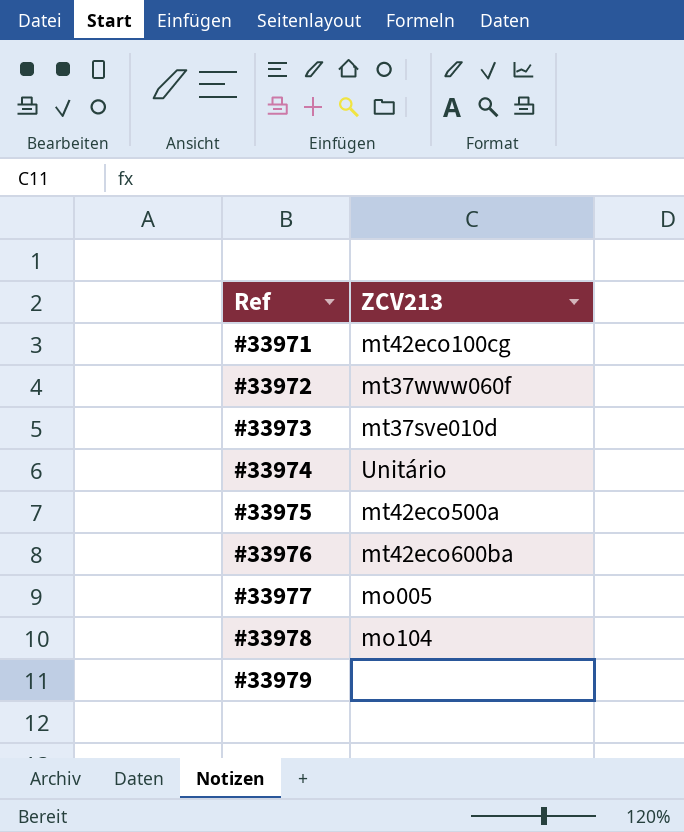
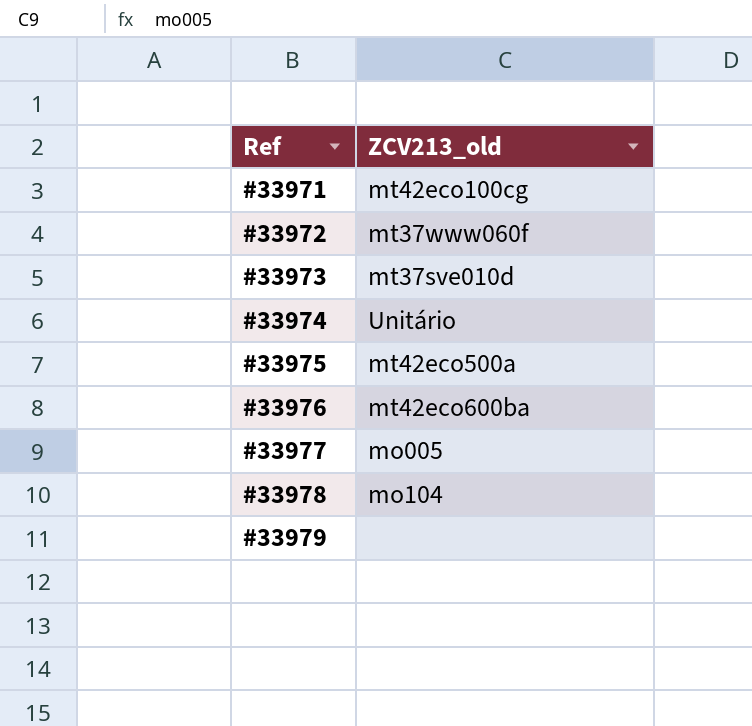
column name: ZCV213 -> ZCV213_old

